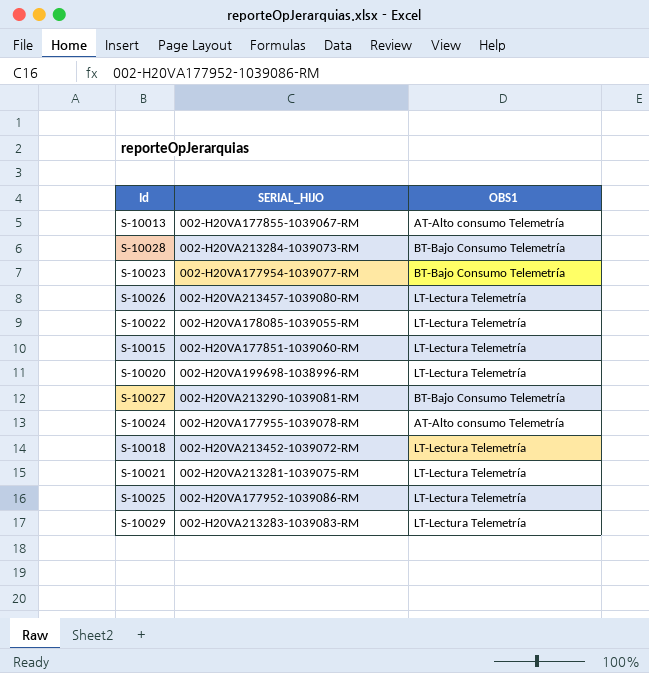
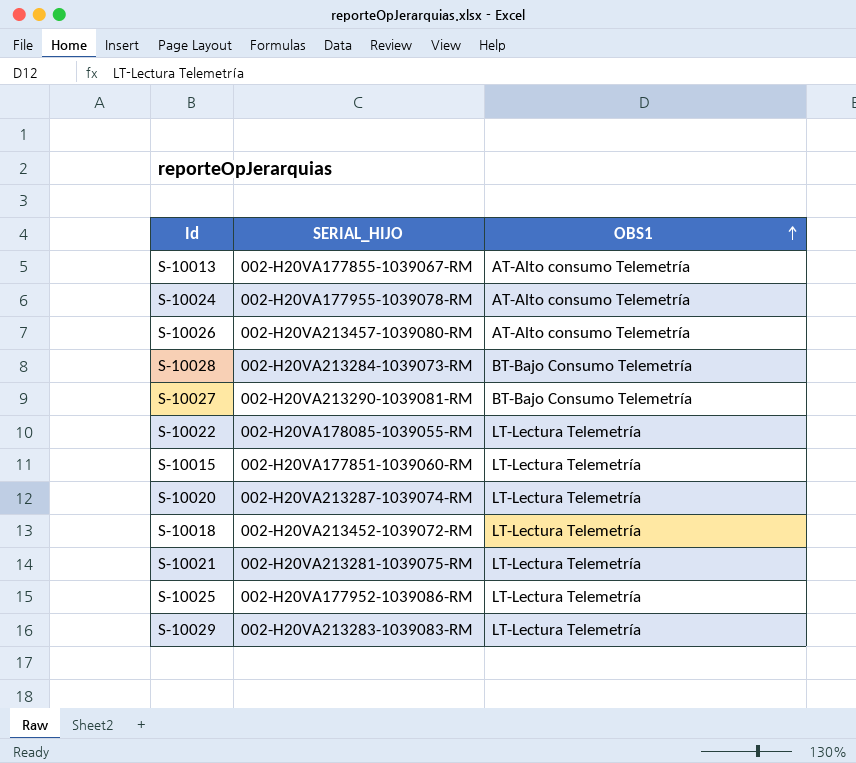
row order: none -> OBS1 ascending
row S-10023: 002-H20VA177954-1039077-RM | BT-Bajo Consumo Telemetría -> none
S-10026 | OBS1: LT-Lectura Telemetría -> AT-Alto consumo Telemetría
S-10020 | SERIAL_HIJO: 002-H20VA199698-1038996-RM -> 002-H20VA213287-1039074-RM

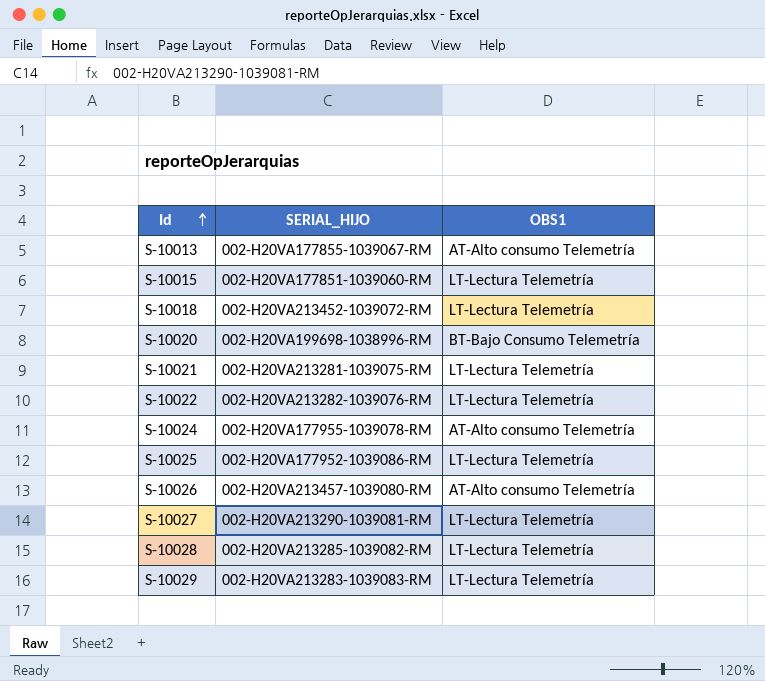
row order: OBS1 ascending -> Id ascending
S-10020 | SERIAL_HIJO: 002-H20VA213287-1039074-RM -> 002-H20VA199698-1038996-RM
S-10020 | OBS1: LT-Lectura Telemetría -> BT-Bajo Consumo Telemetría
S-10022 | SERIAL_HIJO: 002-H20VA178085-1039055-RM -> 002-H20VA213282-1039076-RM
S-10027 | OBS1: BT-Bajo Consumo Telemetría -> LT-Lectura Telemetría
S-10028 | SERIAL_HIJO: 002-H20VA213284-1039073-RM -> 002-H20VA213285-1039082-RM
S-10028 | OBS1: BT-Bajo Consumo Telemetría -> LT-Lectura Telemetría

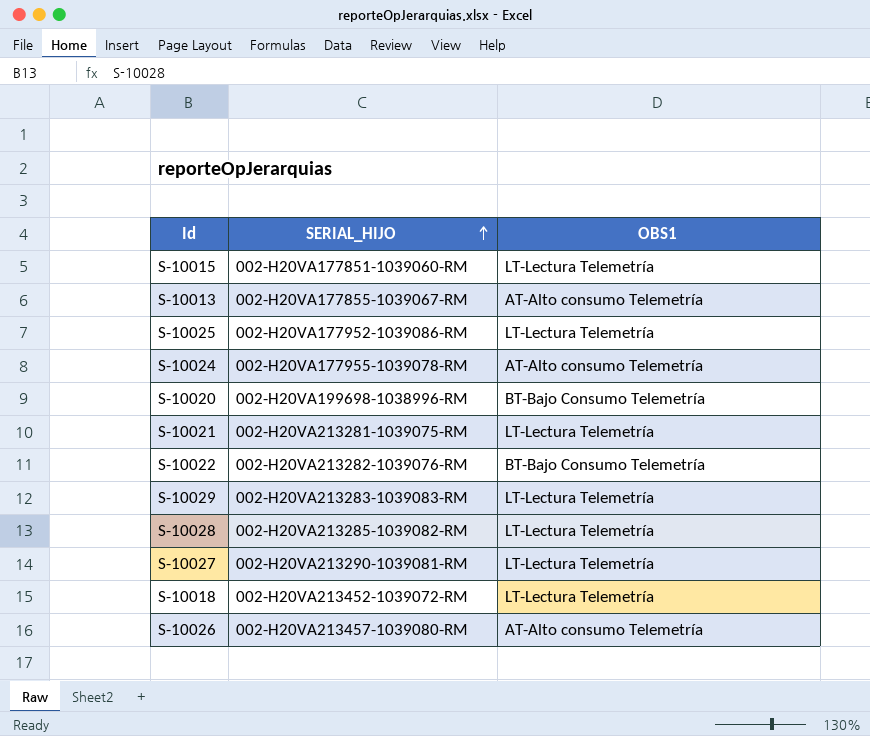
row order: Id ascending -> SERIAL_HIJO ascending
S-10022 | OBS1: LT-Lectura Telemetría -> BT-Bajo Consumo Telemetría

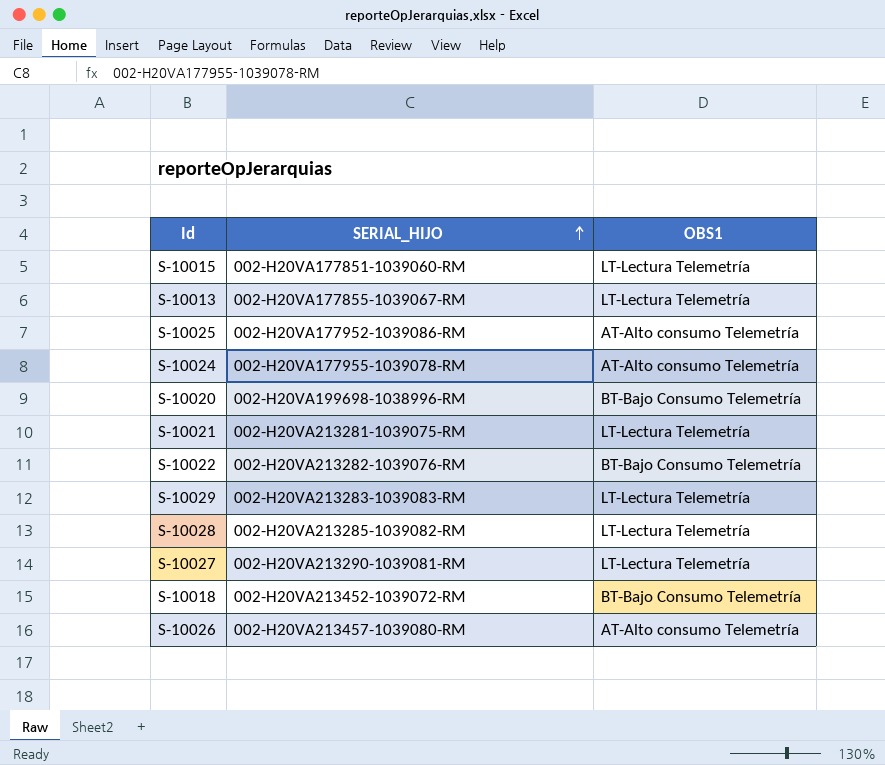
S-10013 | OBS1: AT-Alto consumo Telemetría -> LT-Lectura Telemetría
S-10025 | OBS1: LT-Lectura Telemetría -> AT-Alto consumo Telemetría
S-10018 | OBS1: LT-Lectura Telemetría -> BT-Bajo Consumo Telemetría

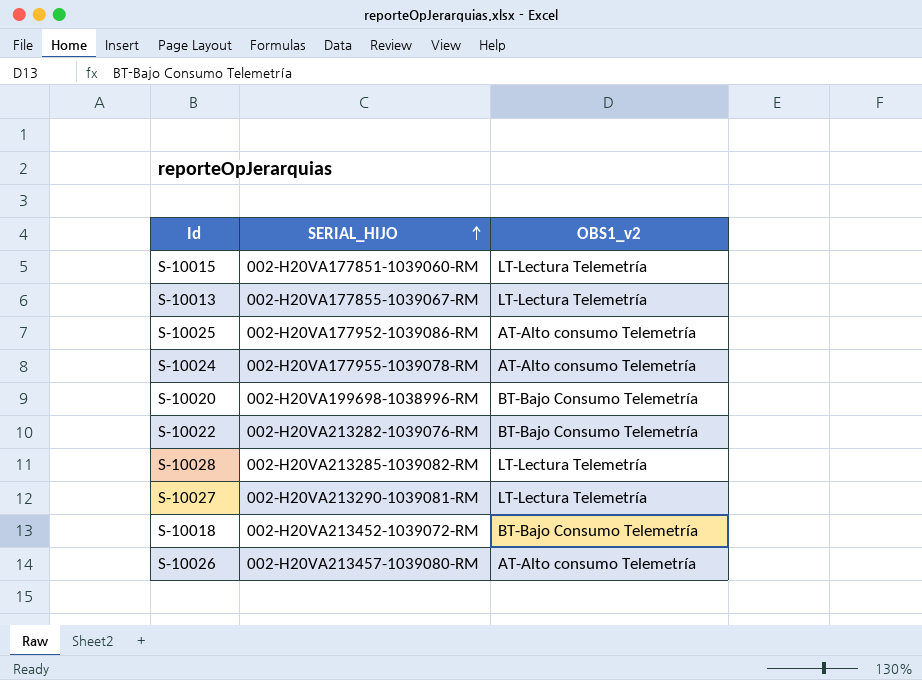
column name: OBS1 -> OBS1_v2
row S-10021: 002-H20VA213281-1039075-RM | LT-Lectura Telemetría -> none
row S-10029: 002-H20VA213283-1039083-RM | LT-Lectura Telemetría -> none

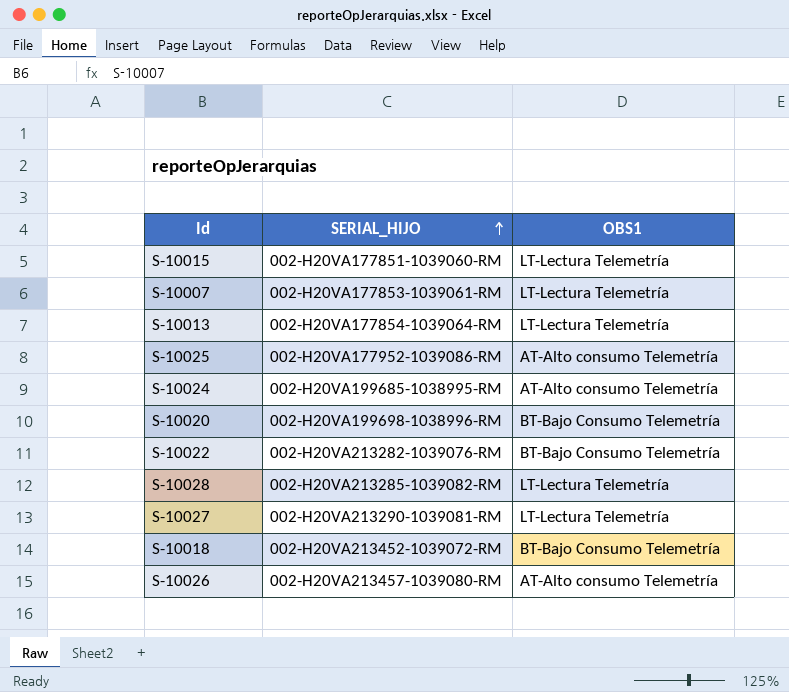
column name: OBS1_v2 -> OBS1
row S-10007: none -> 002-H20VA177853-1039061-RM | LT-Lectura Telemetría
S-10013 | SERIAL_HIJO: 002-H20VA177855-1039067-RM -> 002-H20VA177854-1039064-RM
S-10024 | SERIAL_HIJO: 002-H20VA177955-1039078-RM -> 002-H20VA199685-1038995-RM

